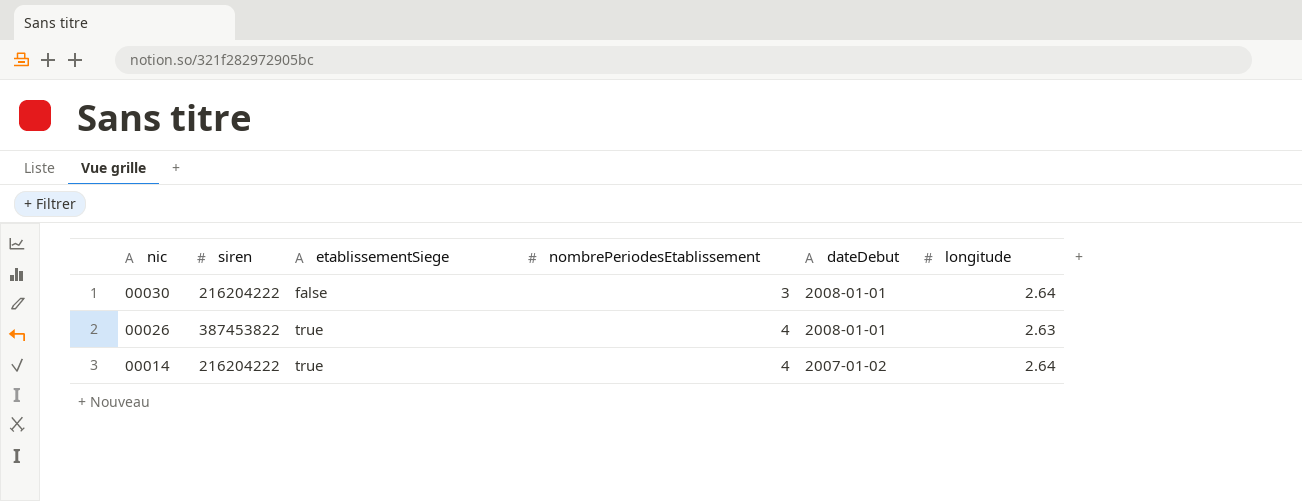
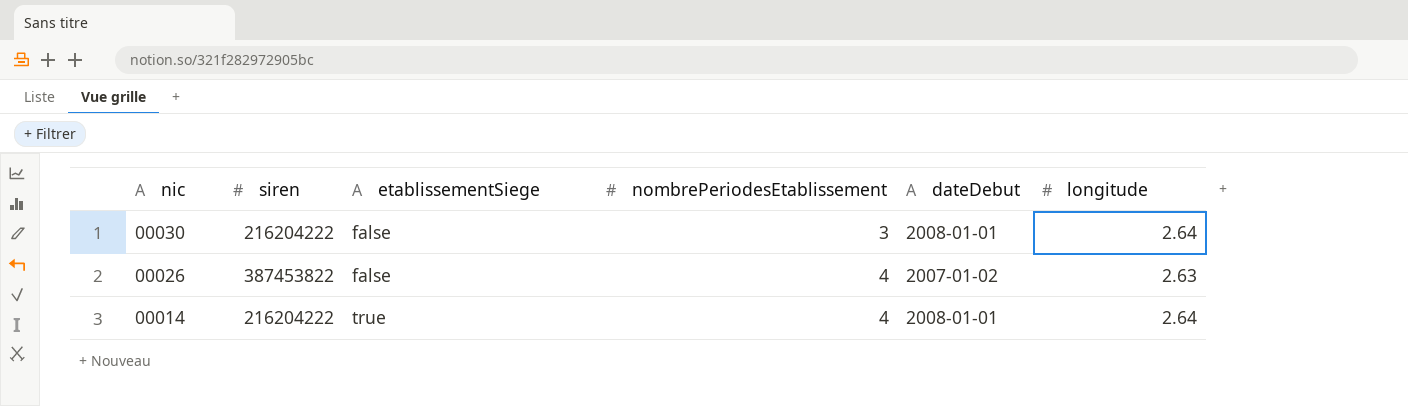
00026 | etablissementSiege: true -> false
00026 | dateDebut: 2008-01-01 -> 2007-01-02
00014 | dateDebut: 2007-01-02 -> 2008-01-01

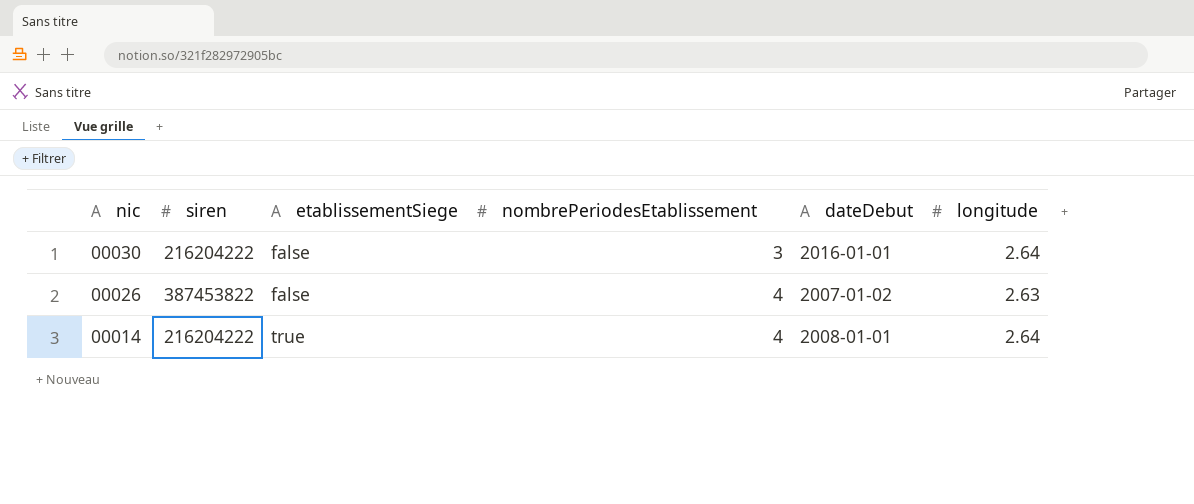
00030 | dateDebut: 2008-01-01 -> 2016-01-01

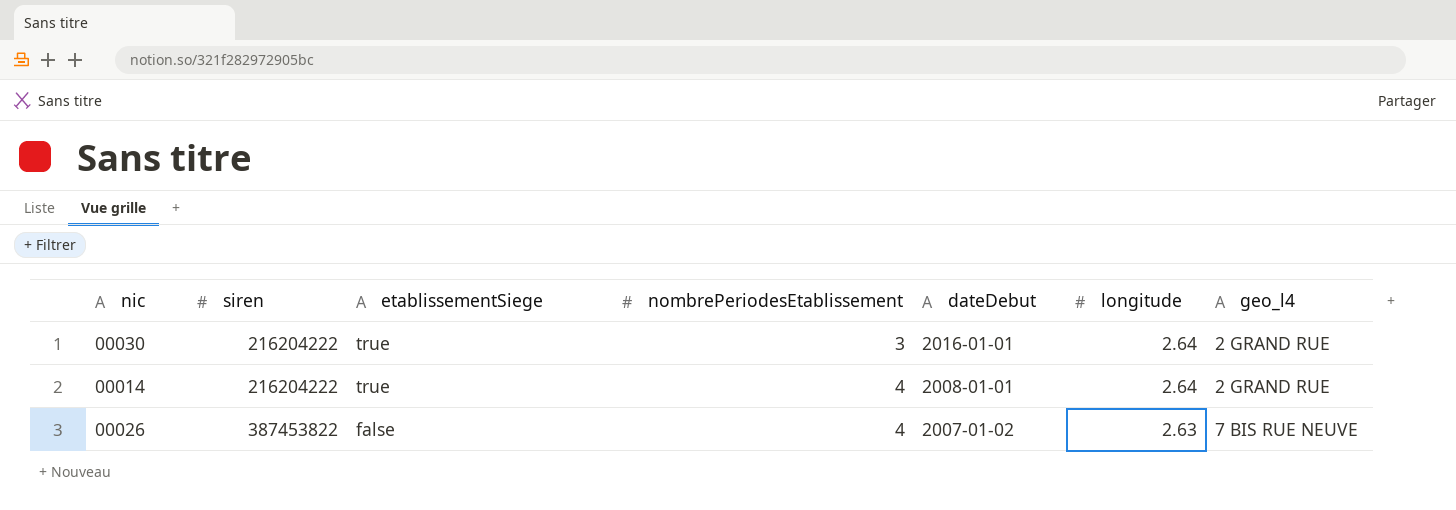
row order: nic descending -> siren ascending
column geo_l4 | position: none -> 7
00030 | etablissementSiege: false -> true

